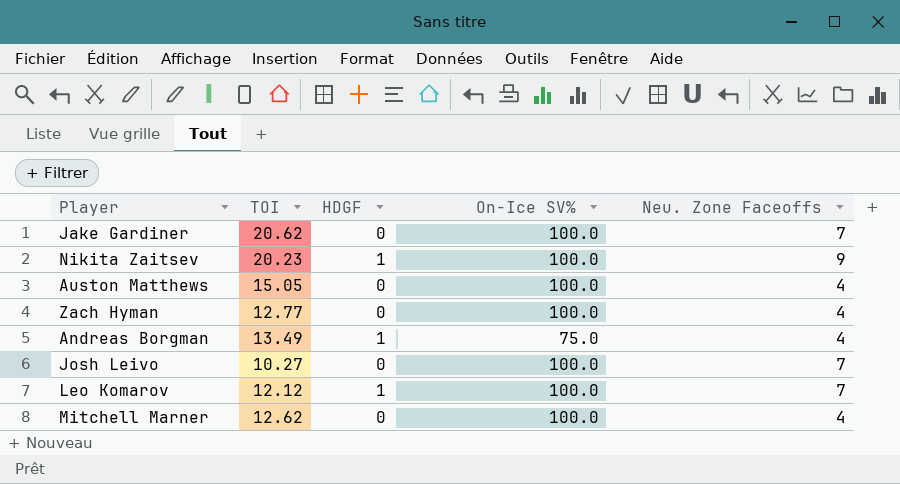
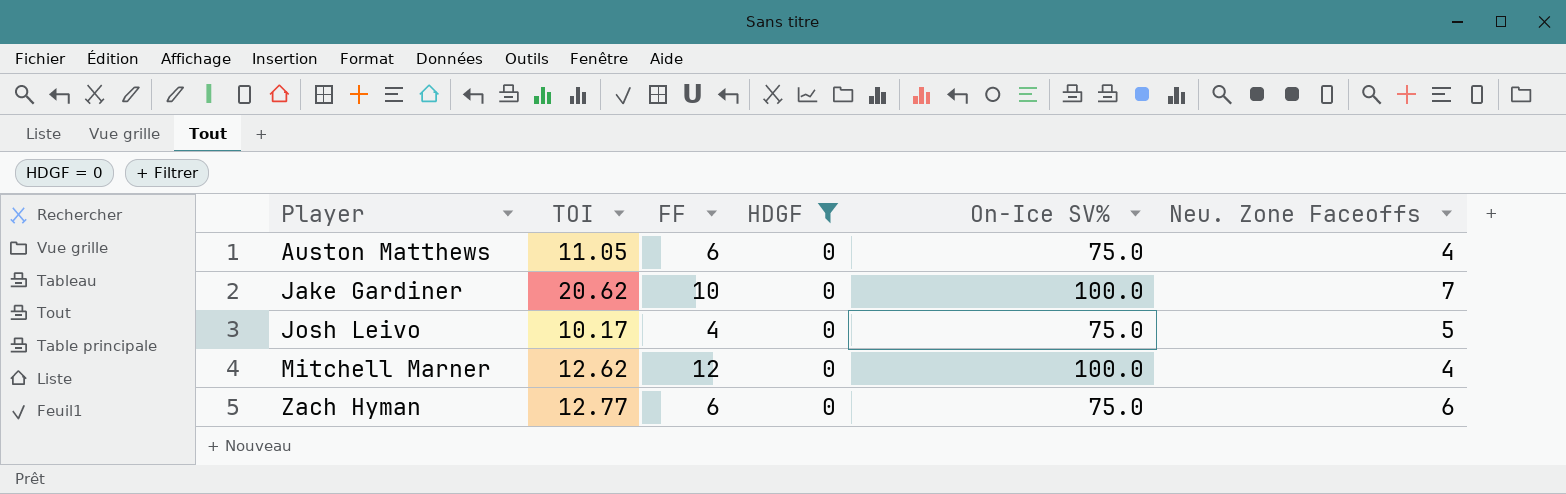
filter: none -> HDGF = 0
row order: none -> Player ascending
column FF | position: none -> 3
Auston Matthews | TOI: 15.05 -> 11.05
Auston Matthews | On-Ice SV%: 100.0 -> 75.0
Josh Leivo | TOI: 10.27 -> 10.17
Josh Leivo | On-Ice SV%: 100.0 -> 75.0
Josh Leivo | Neu. Zone Faceoffs: 7 -> 5
Zach Hyman | On-Ice SV%: 100.0 -> 75.0
Zach Hyman | Neu. Zone Faceoffs: 4 -> 6

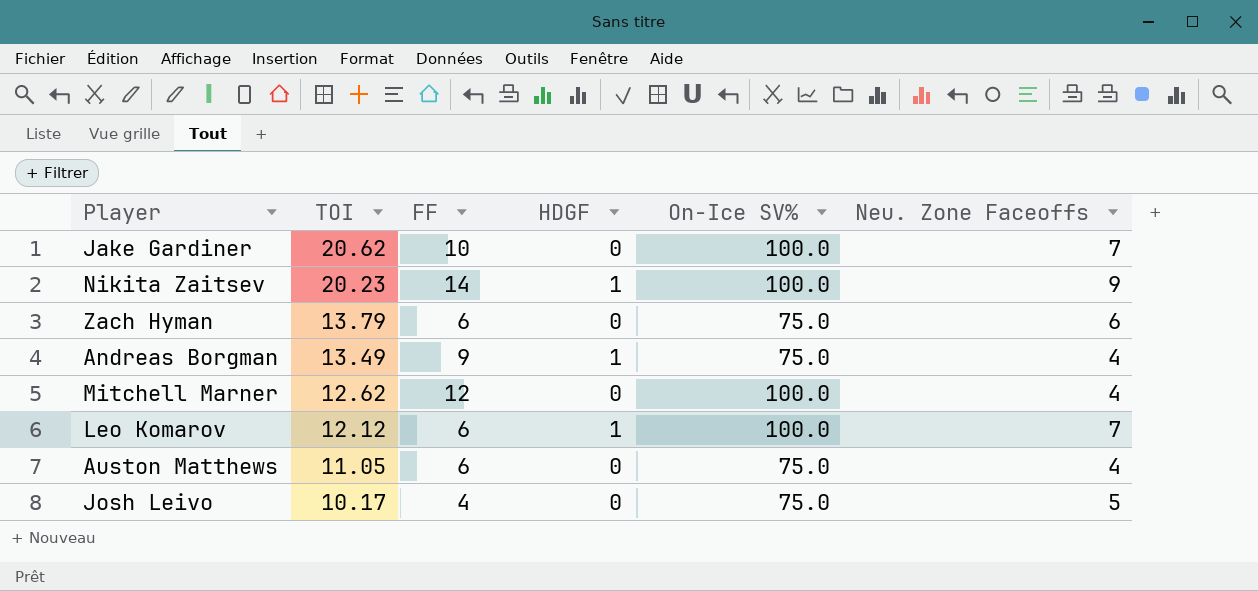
filter: HDGF = 0 -> none
row order: Player ascending -> TOI descending
Zach Hyman | TOI: 12.77 -> 13.79

